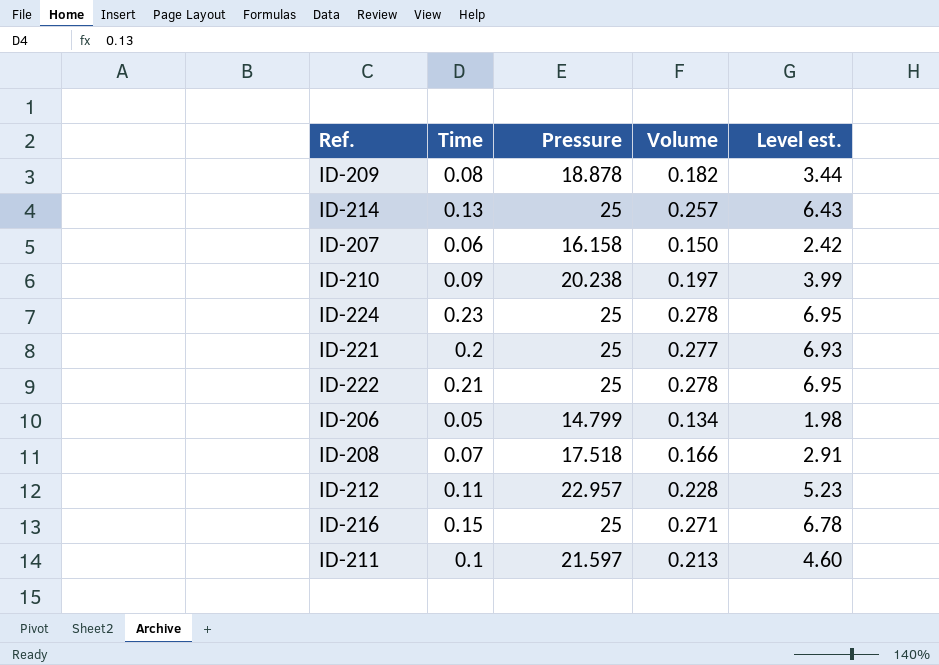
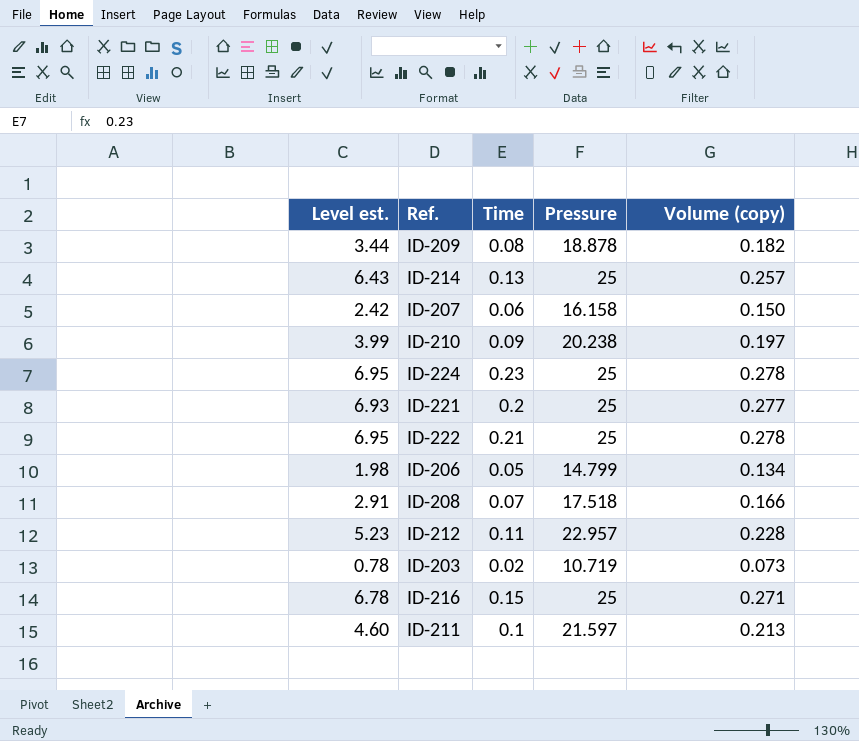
column Level est. | position: 5 -> 1
column name: Volume -> Volume (copy)
row ID-203: none -> 0.78 | 0.02 | 10.719 | 0.073

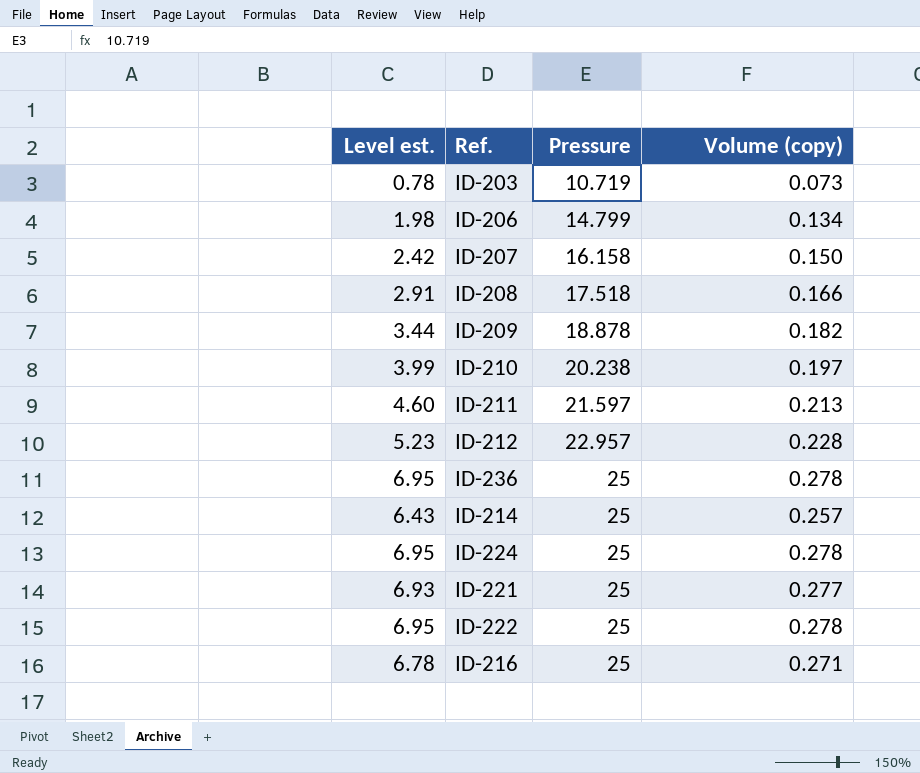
row order: none -> Pressure ascending
column Time | position: 3 -> none
row ID-236: none -> 6.95 | 25 | 0.278

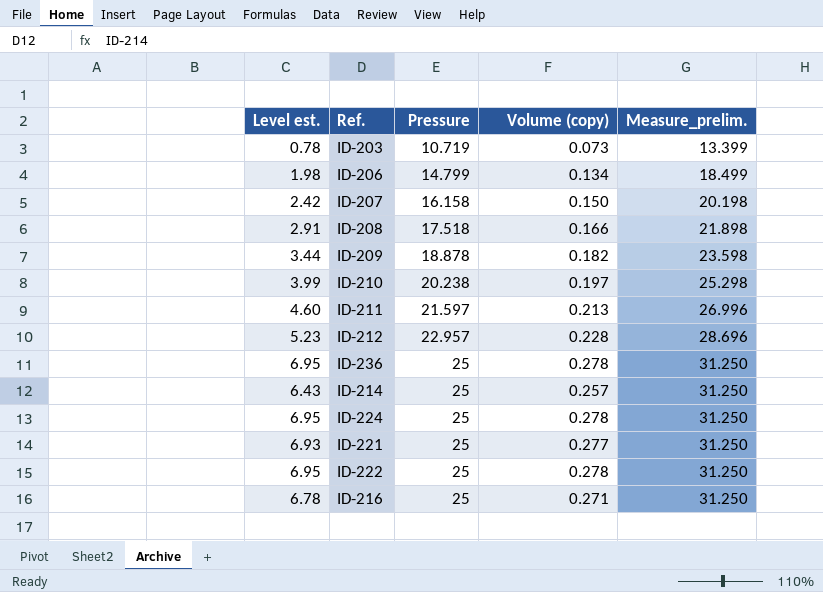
column Measure_prelim. | formula: none -> [Pressure] * 1.25

